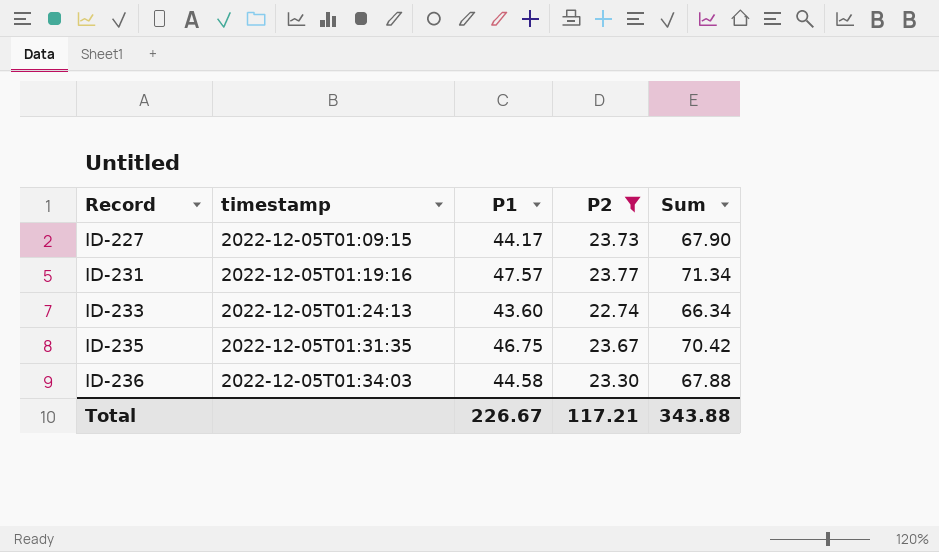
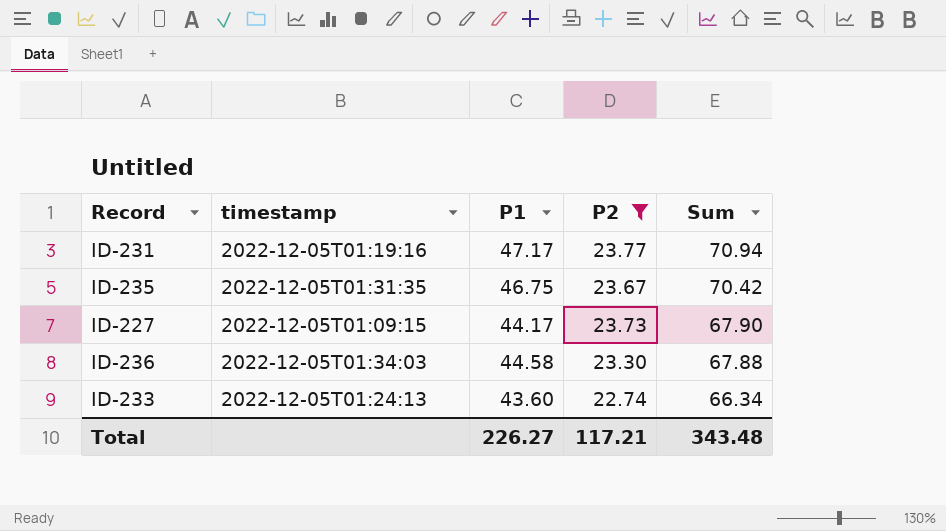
row order: Record ascending -> Sum descending
ID-231 | P1: 47.57 -> 47.17
ID-231 | Sum: 71.34 -> 70.94
Total | P1: 226.67 -> 226.27
Total | Sum: 343.88 -> 343.48

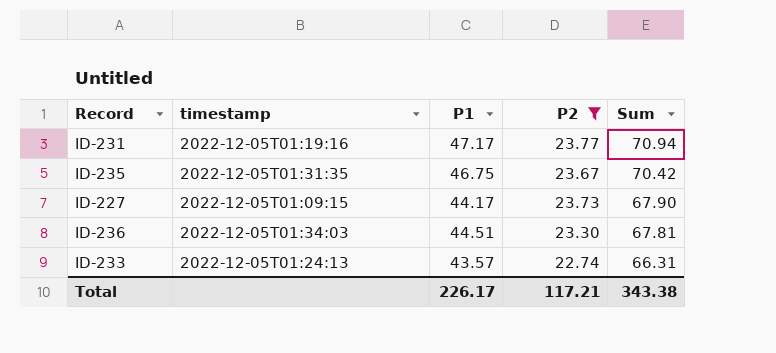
ID-236 | P1: 44.58 -> 44.51
ID-236 | Sum: 67.88 -> 67.81
ID-233 | P1: 43.60 -> 43.57
ID-233 | Sum: 66.34 -> 66.31
Total | P1: 226.27 -> 226.17
Total | Sum: 343.48 -> 343.38

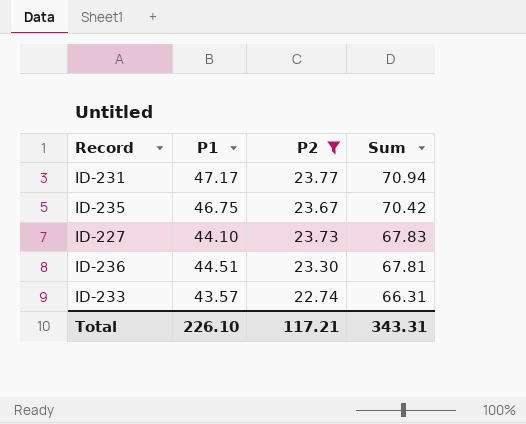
column timestamp | position: 2 -> none
ID-227 | P1: 44.17 -> 44.10
ID-227 | Sum: 67.90 -> 67.83
Total | P1: 226.17 -> 226.10
Total | Sum: 343.38 -> 343.31

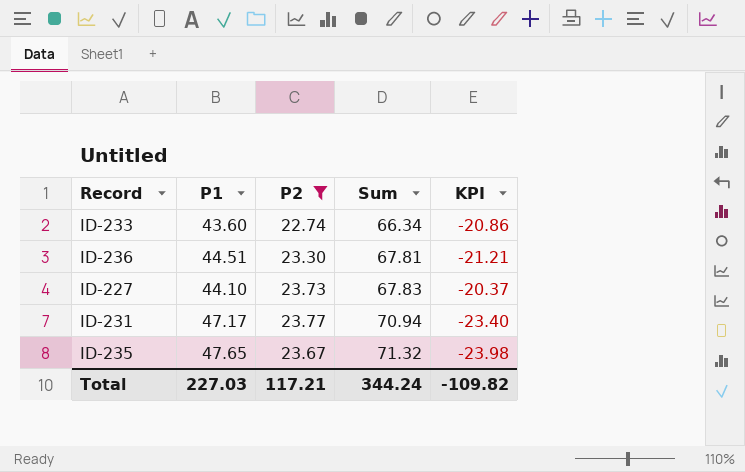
row order: Sum descending -> Sum ascending
column KPI | formula: none -> [P2] - [P1]
ID-233 | P1: 43.57 -> 43.60
ID-233 | Sum: 66.31 -> 66.34
ID-235 | P1: 46.75 -> 47.65
ID-235 | Sum: 70.42 -> 71.32
Total | P1: 226.10 -> 227.03
Total | Sum: 343.31 -> 344.24

